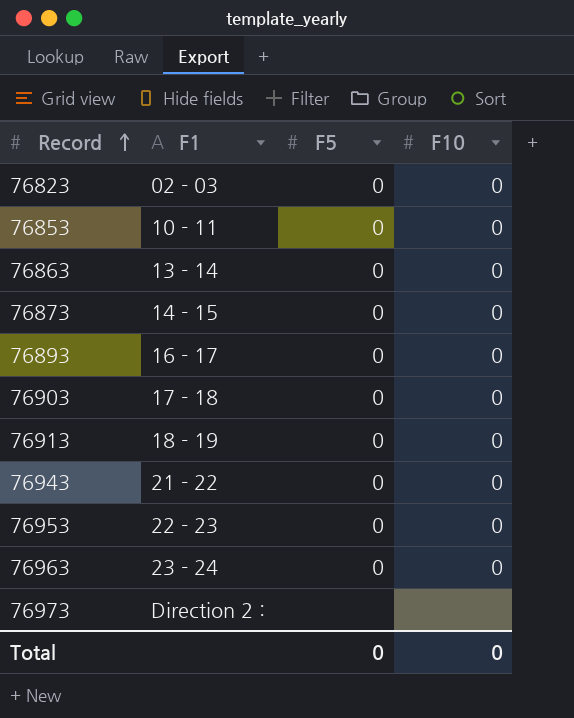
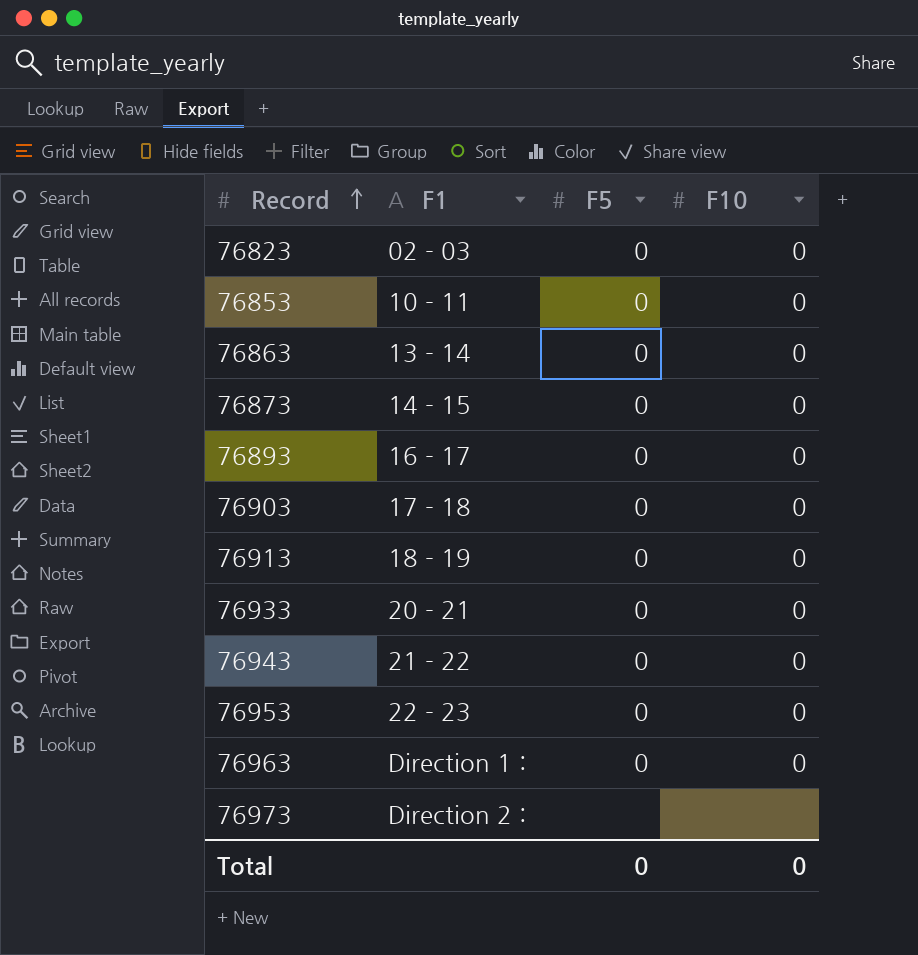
row 76933: none -> 20 - 21 | 0 | 0
76963 | F1: 23 - 24 -> Direction 1 :

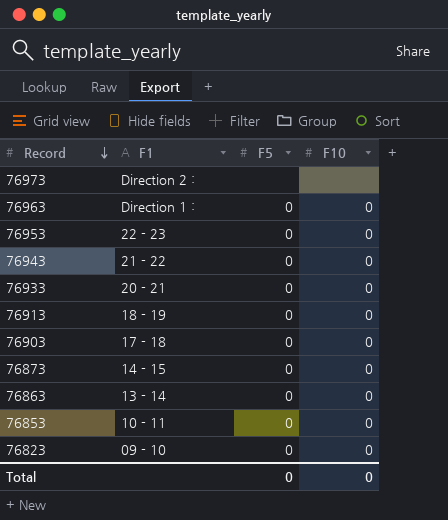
row order: Record ascending -> Record descending
row 76893: 16 - 17 | 0 | 0 -> none
76823 | F1: 02 - 03 -> 09 - 10

